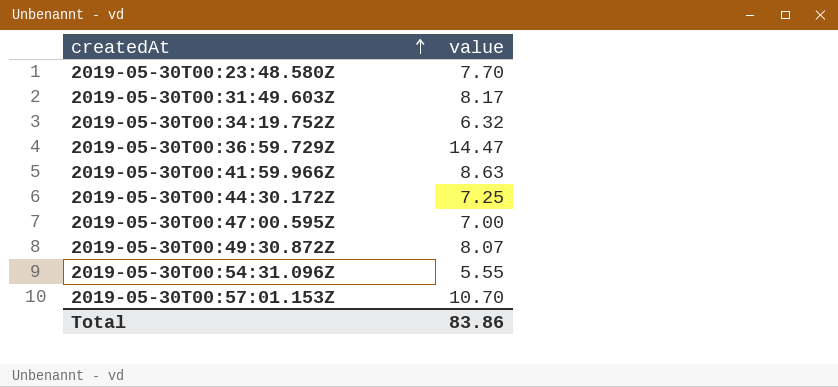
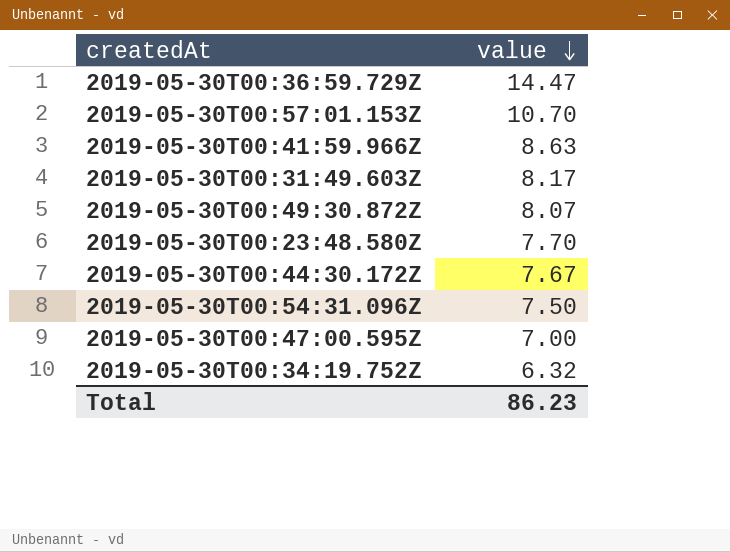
row order: createdAt ascending -> value descending
2019-05-30T00:44:30.172Z | value: 7.25 -> 7.67
2019-05-30T00:54:31.096Z | value: 5.55 -> 7.50
Total | value: 83.86 -> 86.23

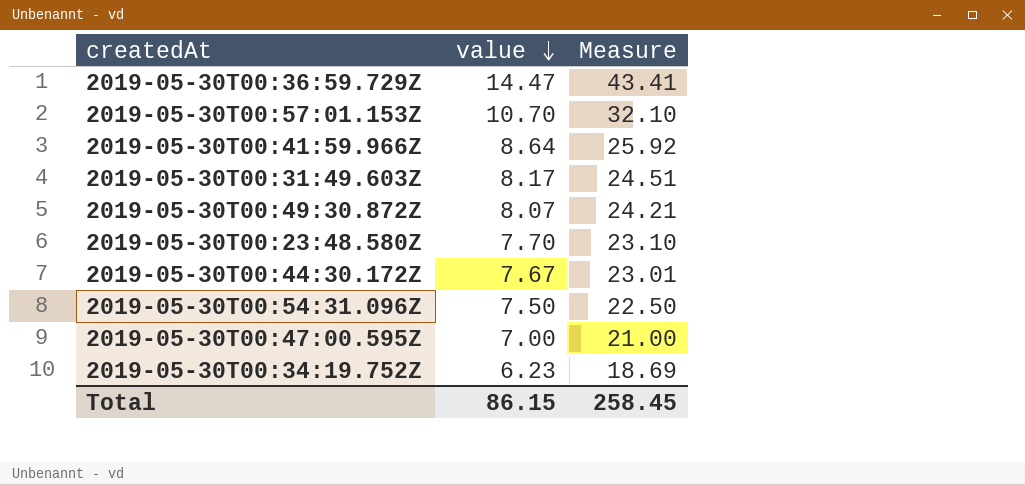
column Measure | formula: none -> [value] * 3
2019-05-30T00:41:59.966Z | value: 8.63 -> 8.64
2019-05-30T00:34:19.752Z | value: 6.32 -> 6.23
Total | value: 86.23 -> 86.15

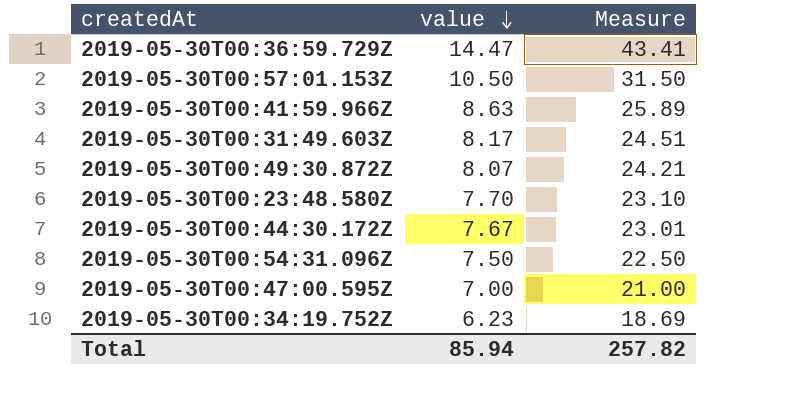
2019-05-30T00:57:01.153Z | value: 10.70 -> 10.50
2019-05-30T00:57:01.153Z | Measure: 32.10 -> 31.50
2019-05-30T00:41:59.966Z | value: 8.64 -> 8.63
2019-05-30T00:41:59.966Z | Measure: 25.92 -> 25.89
Total | value: 86.15 -> 85.94
Total | Measure: 258.45 -> 257.82

